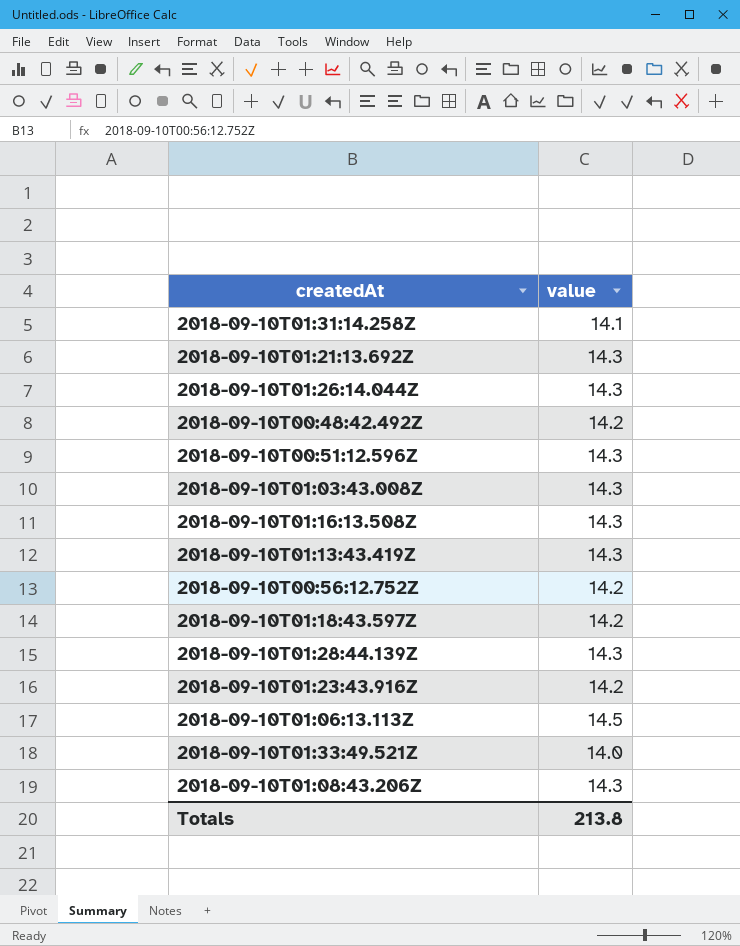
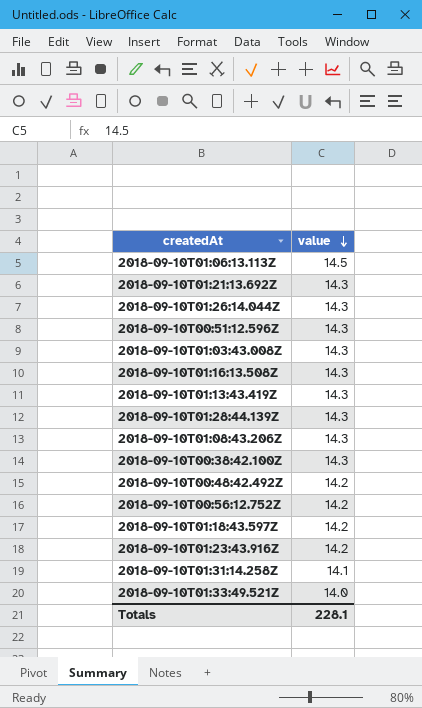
row order: none -> value descending
row 2018-09-10T00:38:42.100Z: none -> 14.3
Totals | value: 213.8 -> 228.1

